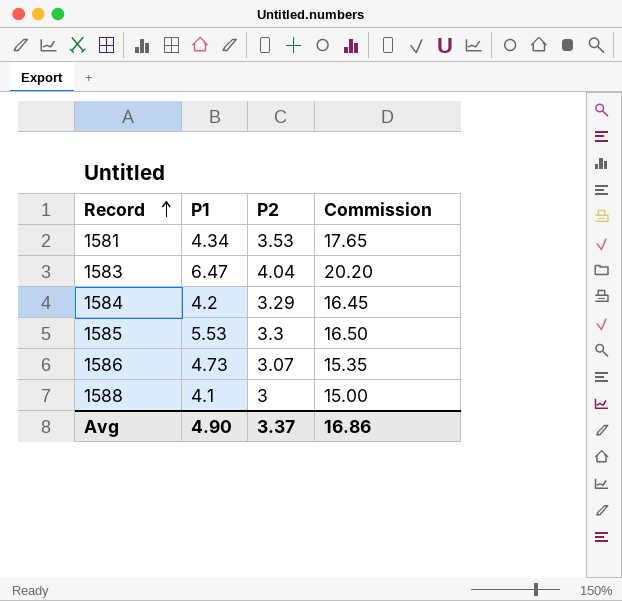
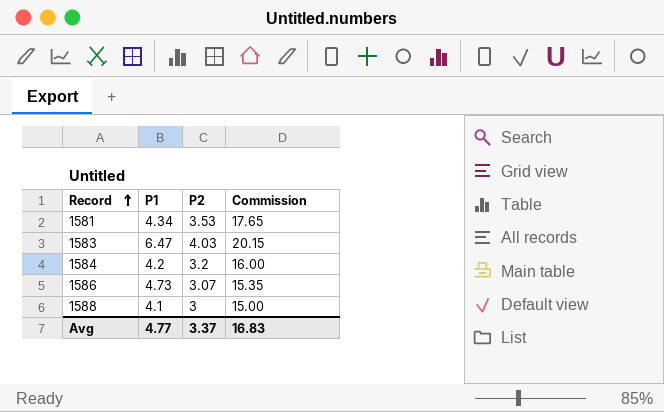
row 1585: 5.53 | 3.3 | 16.50 -> none
1583 | P2: 4.04 -> 4.03
1583 | Commission: 20.20 -> 20.15
1584 | P2: 3.29 -> 3.2
1584 | Commission: 16.45 -> 16.00
Avg | P1: 4.90 -> 4.77
Avg | Commission: 16.86 -> 16.83

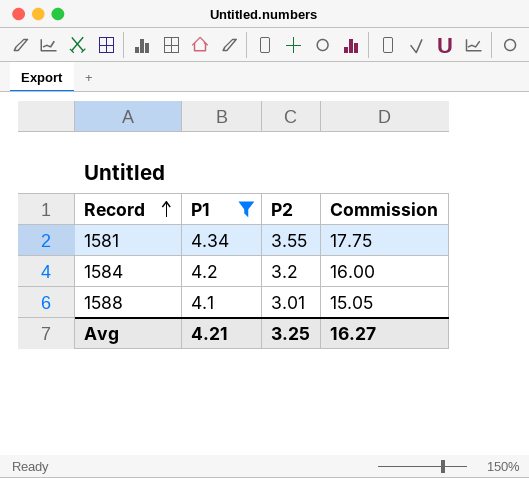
filter: none -> P1 <= 4.34
1581 | P2: 3.53 -> 3.55
1581 | Commission: 17.65 -> 17.75
1588 | P2: 3 -> 3.01
1588 | Commission: 15.00 -> 15.05
Avg | P1: 4.77 -> 4.21
Avg | P2: 3.37 -> 3.25
Avg | Commission: 16.83 -> 16.27

